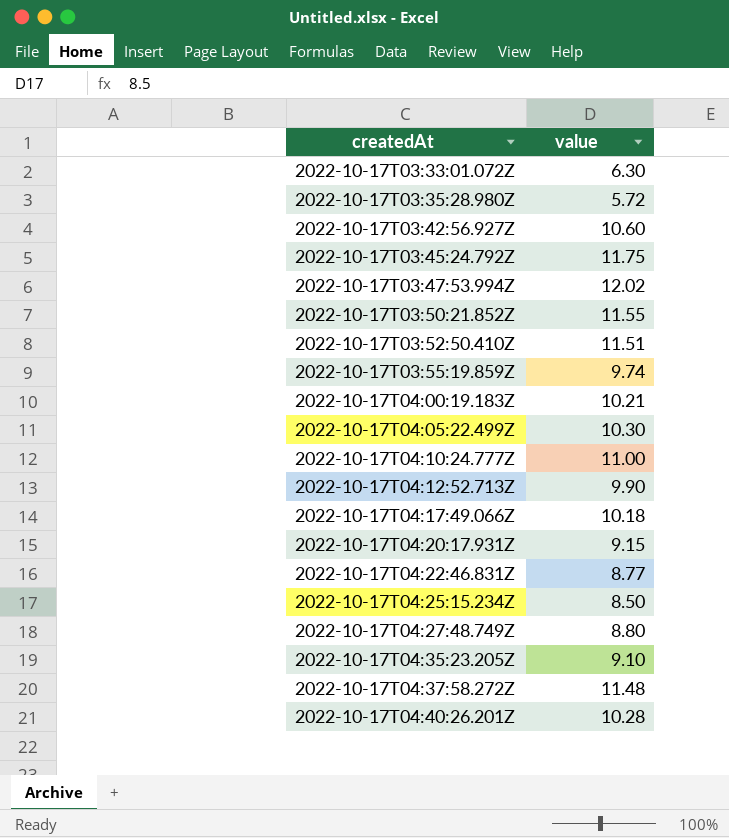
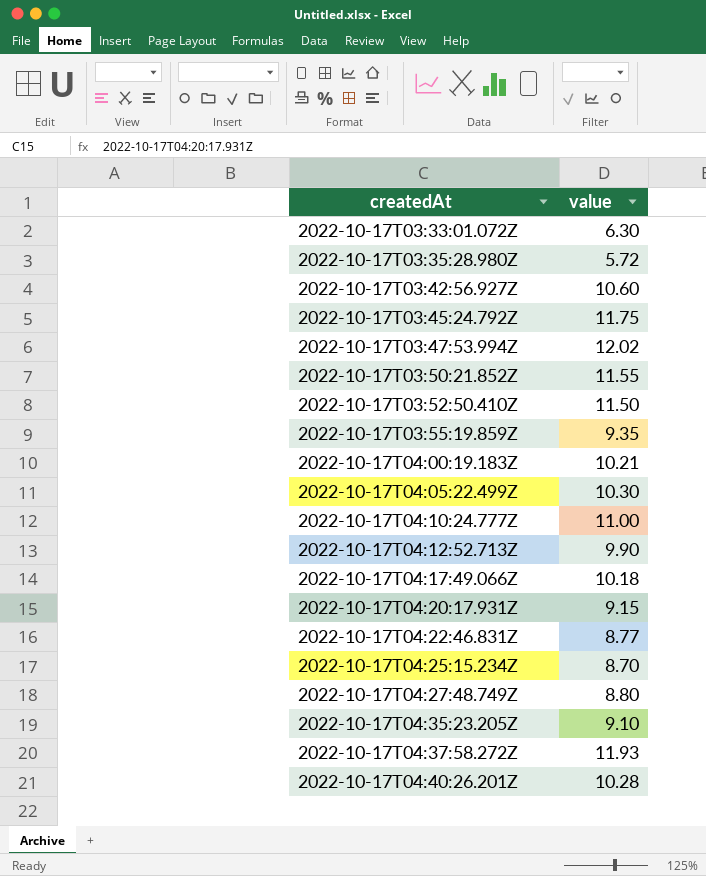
2022-10-17T03:52:50.410Z | value: 11.51 -> 11.50
2022-10-17T03:55:19.859Z | value: 9.74 -> 9.35
2022-10-17T04:25:15.234Z | value: 8.50 -> 8.70
2022-10-17T04:37:58.272Z | value: 11.48 -> 11.93

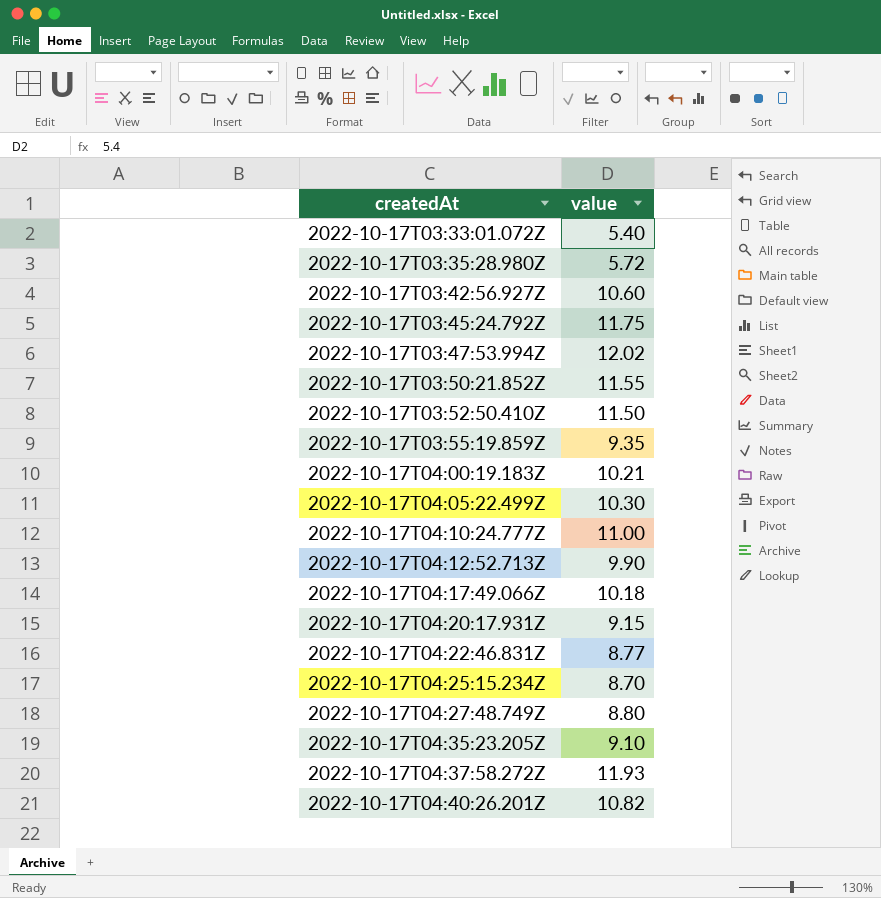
2022-10-17T03:33:01.072Z | value: 6.30 -> 5.40
2022-10-17T04:40:26.201Z | value: 10.28 -> 10.82

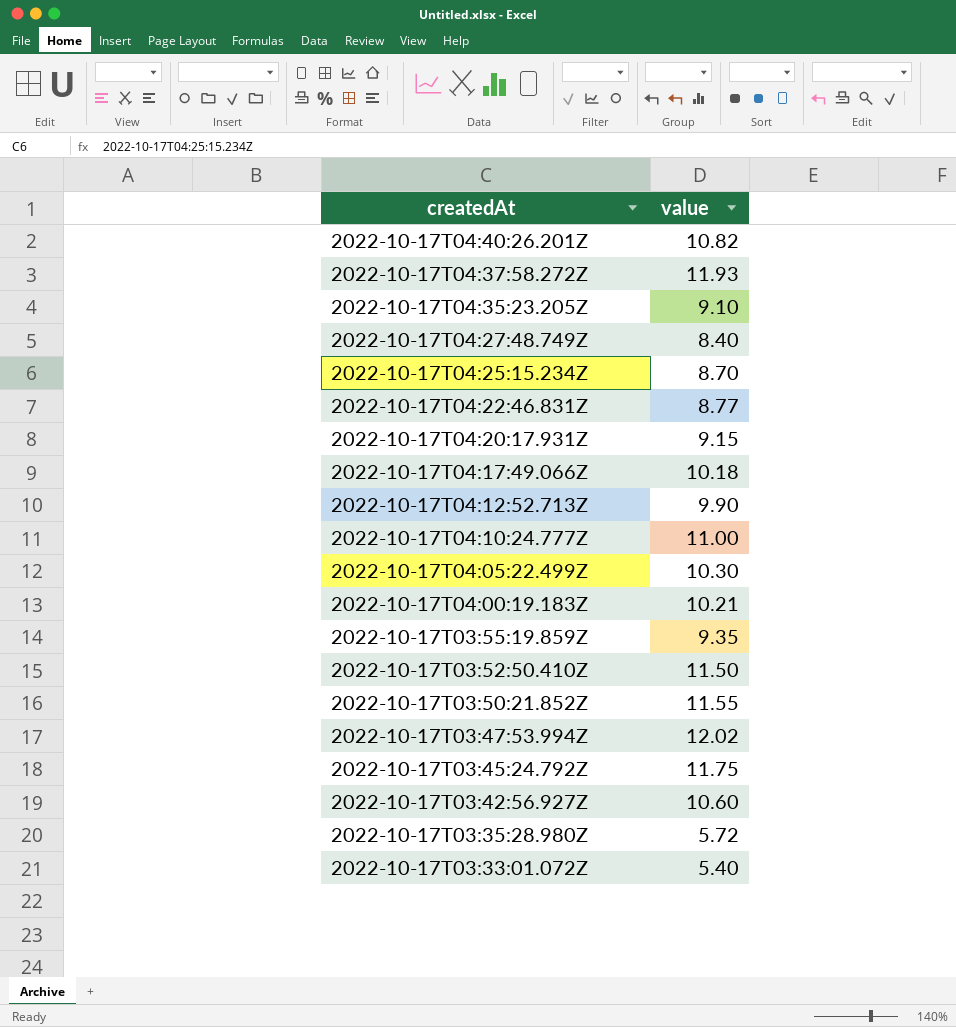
row order: createdAt ascending -> createdAt descending
2022-10-17T04:27:48.749Z | value: 8.80 -> 8.40

